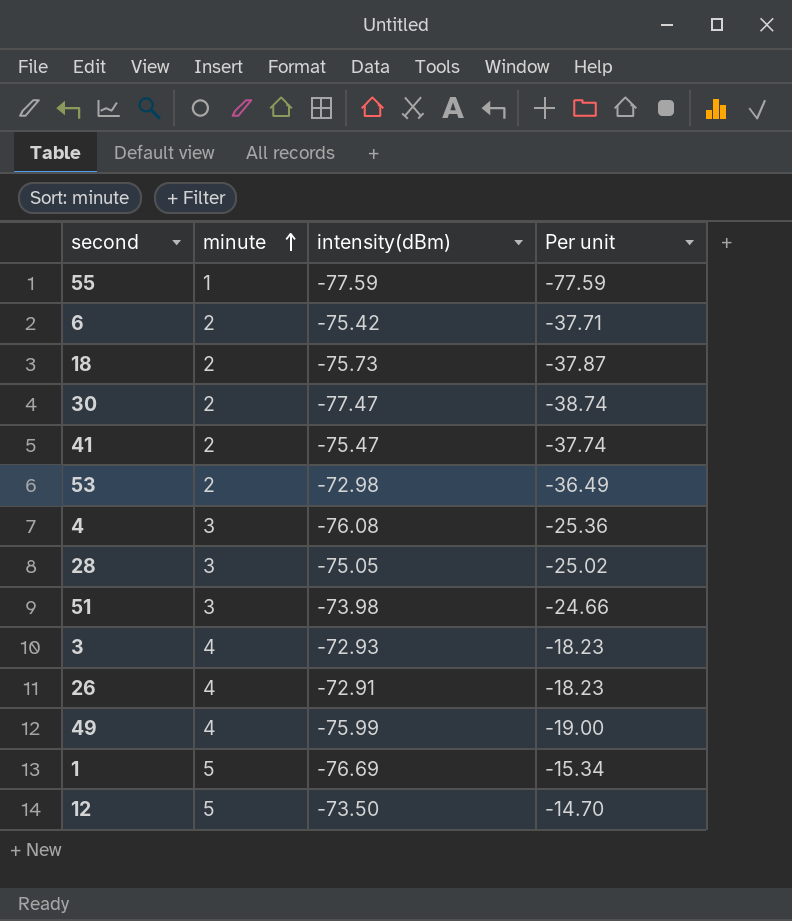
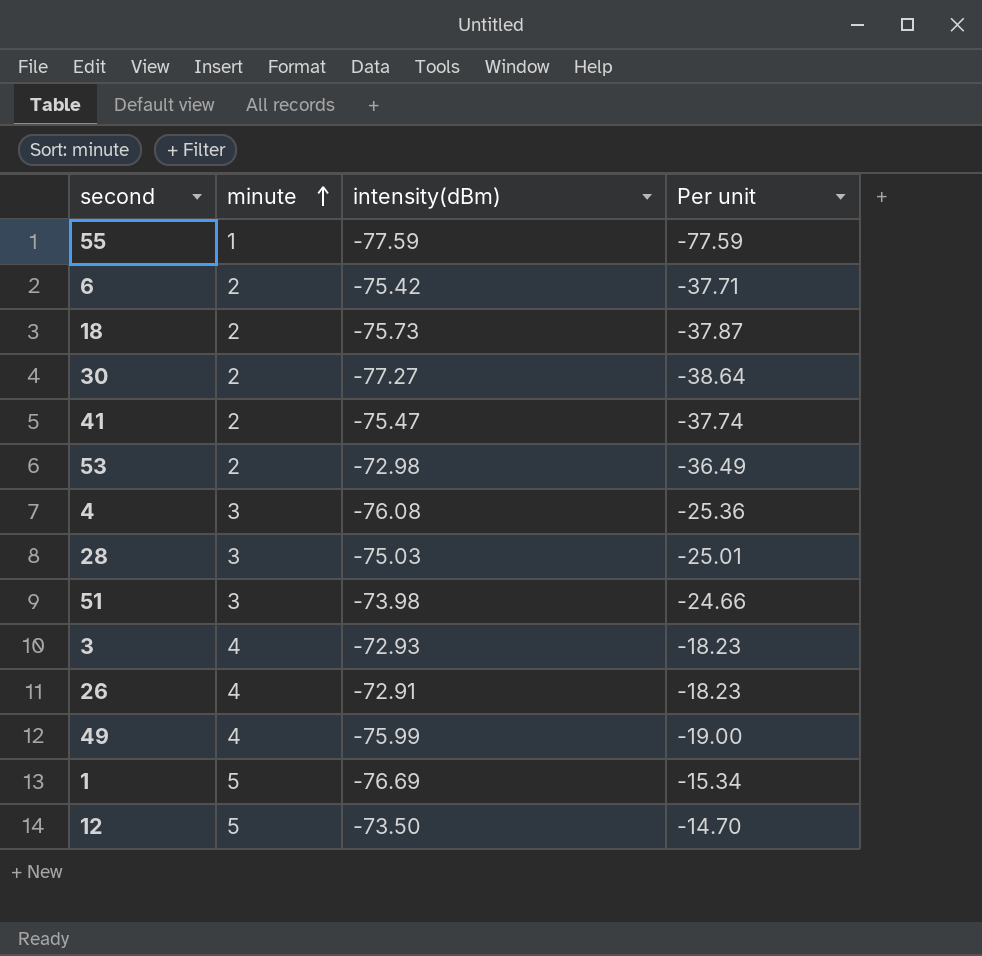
30 | intensity(dBm): -77.47 -> -77.27
30 | Per unit: -38.74 -> -38.64
28 | intensity(dBm): -75.05 -> -75.03
28 | Per unit: -25.02 -> -25.01

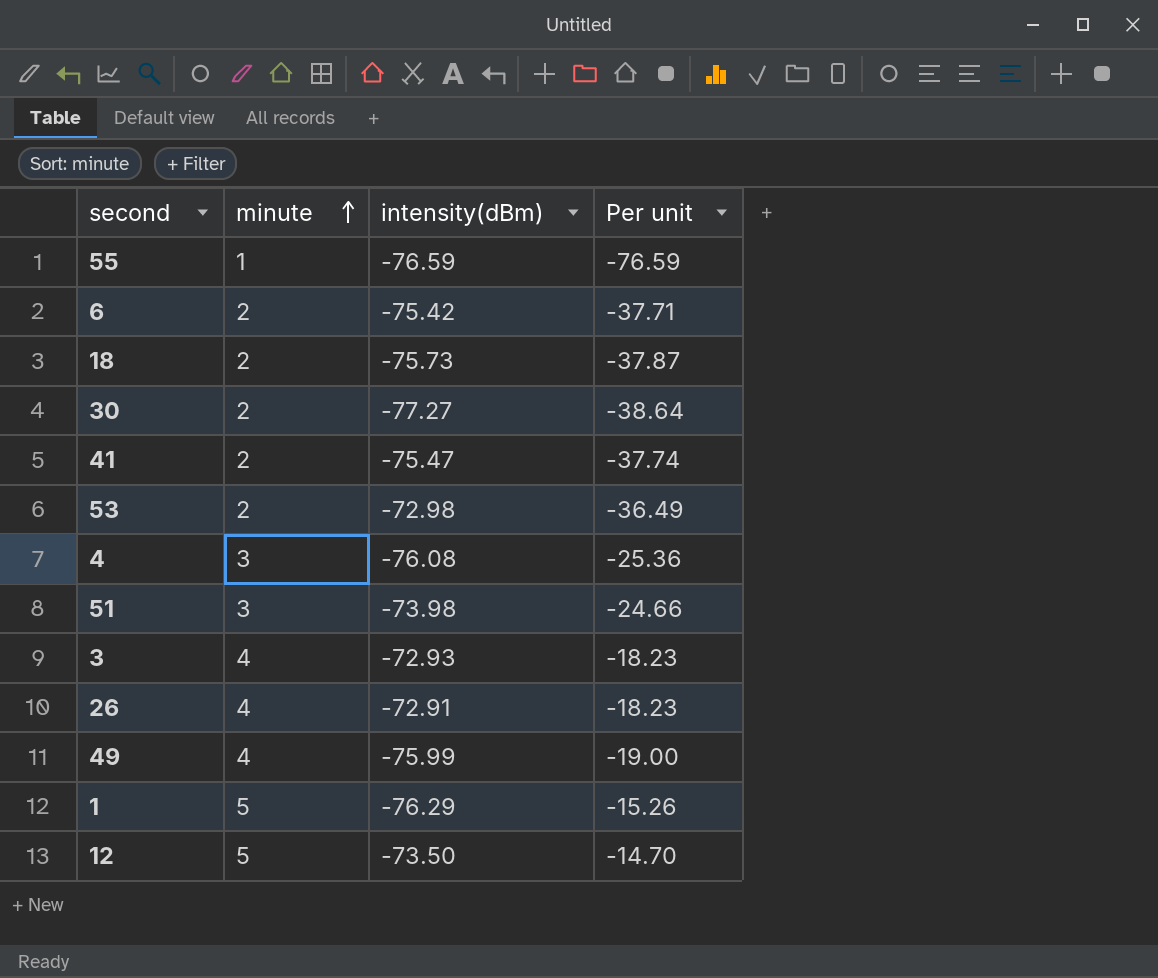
row 28: 3 | -75.03 | -25.01 -> none
55 | intensity(dBm): -77.59 -> -76.59
55 | Per unit: -77.59 -> -76.59
1 | intensity(dBm): -76.69 -> -76.29
1 | Per unit: -15.34 -> -15.26

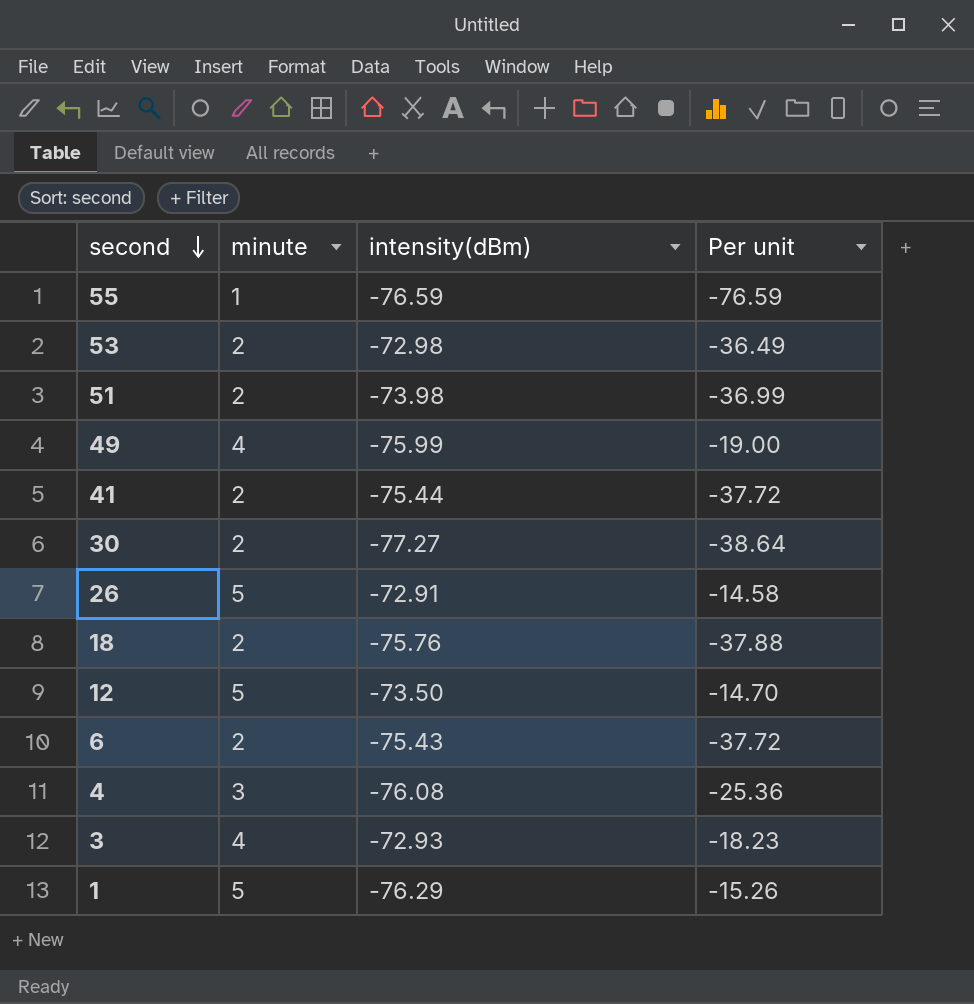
row order: minute ascending -> second descending
51 | minute: 3 -> 2
51 | Per unit: -24.66 -> -36.99
41 | intensity(dBm): -75.47 -> -75.44
41 | Per unit: -37.74 -> -37.72
26 | minute: 4 -> 5
26 | Per unit: -18.23 -> -14.58
18 | intensity(dBm): -75.73 -> -75.76
18 | Per unit: -37.87 -> -37.88
6 | intensity(dBm): -75.42 -> -75.43
6 | Per unit: -37.71 -> -37.72

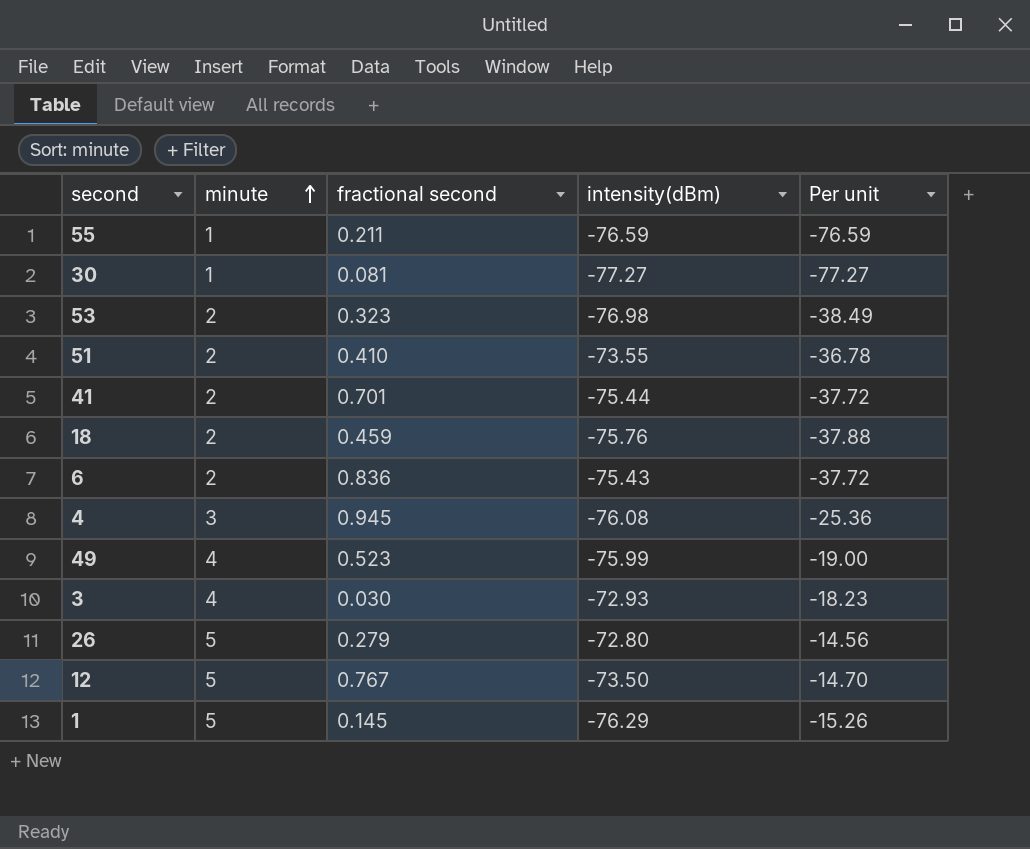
row order: second descending -> minute ascending
column fractional second | position: none -> 3
30 | minute: 2 -> 1
30 | Per unit: -38.64 -> -77.27
53 | intensity(dBm): -72.98 -> -76.98
53 | Per unit: -36.49 -> -38.49
51 | intensity(dBm): -73.98 -> -73.55
51 | Per unit: -36.99 -> -36.78
26 | intensity(dBm): -72.91 -> -72.80
26 | Per unit: -14.58 -> -14.56

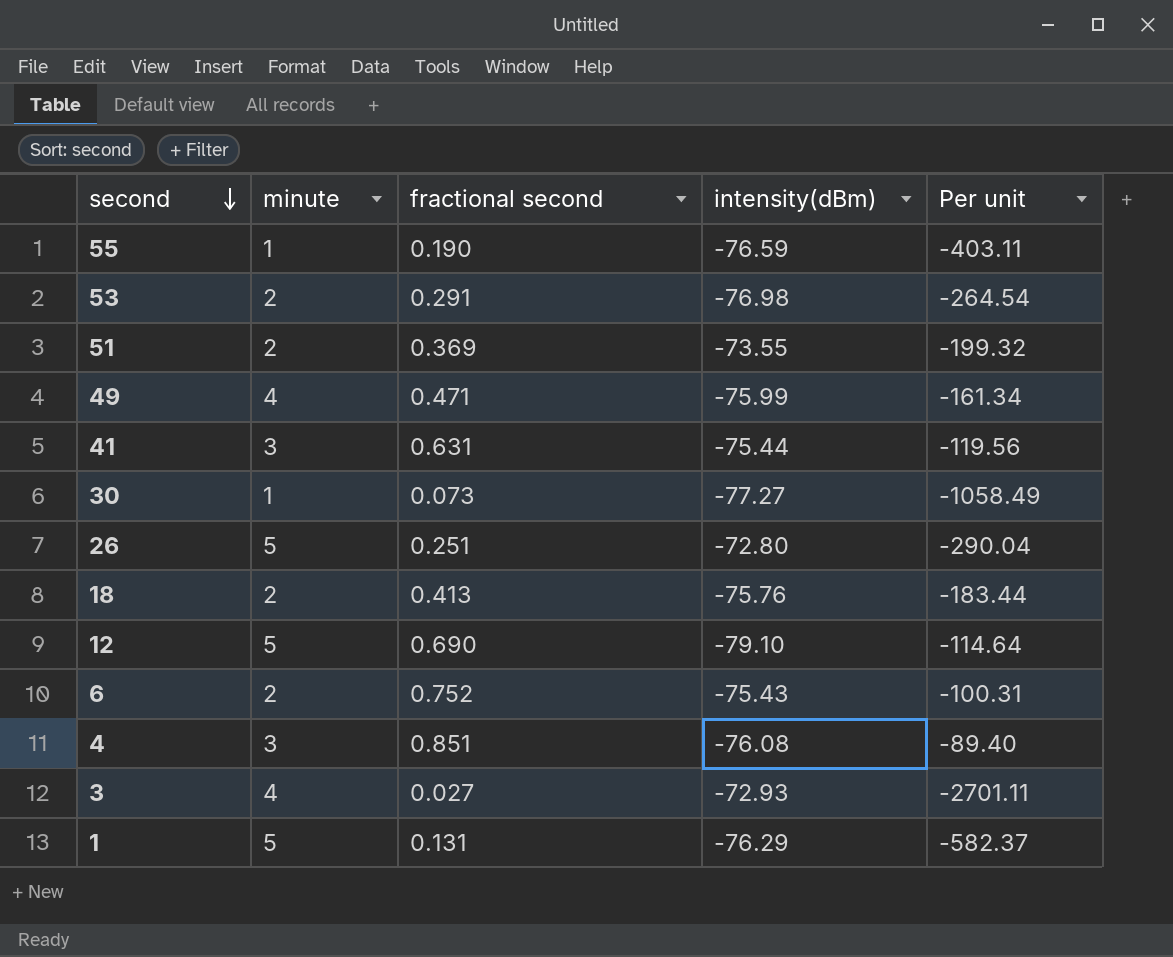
row order: minute ascending -> second descending
column Per unit | formula: [intensity(dBm)] / [minute] -> [intensity(dBm)] / [fractional second]
55 | fractional second: 0.211 -> 0.190
53 | fractional second: 0.323 -> 0.291
51 | fractional second: 0.410 -> 0.369
49 | fractional second: 0.523 -> 0.471
41 | minute: 2 -> 3
41 | fractional second: 0.701 -> 0.631
30 | fractional second: 0.081 -> 0.073
26 | fractional second: 0.279 -> 0.251
18 | fractional second: 0.459 -> 0.413
12 | fractional second: 0.767 -> 0.690
12 | intensity(dBm): -73.50 -> -79.10
6 | fractional second: 0.836 -> 0.752
4 | fractional second: 0.945 -> 0.851
3 | fractional second: 0.030 -> 0.027
1 | fractional second: 0.145 -> 0.131

